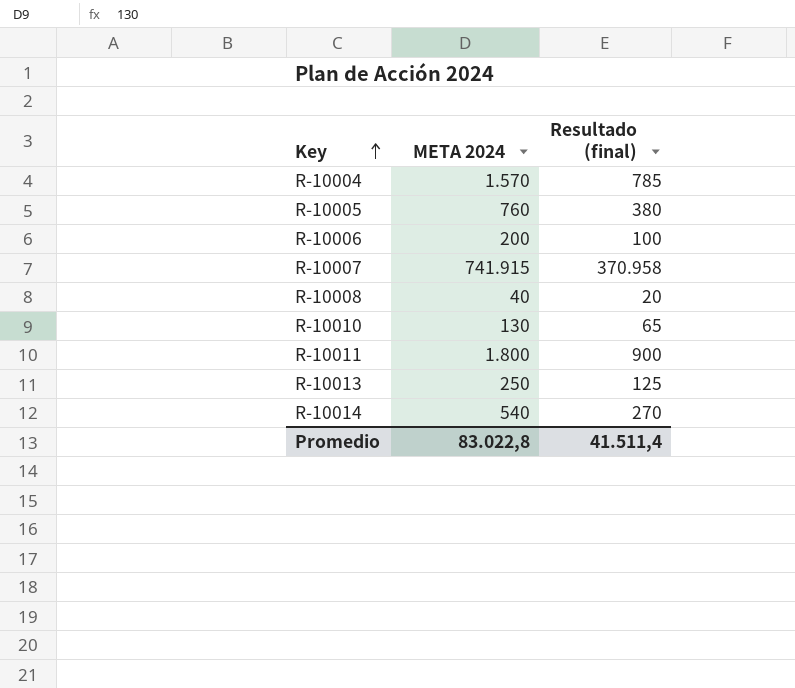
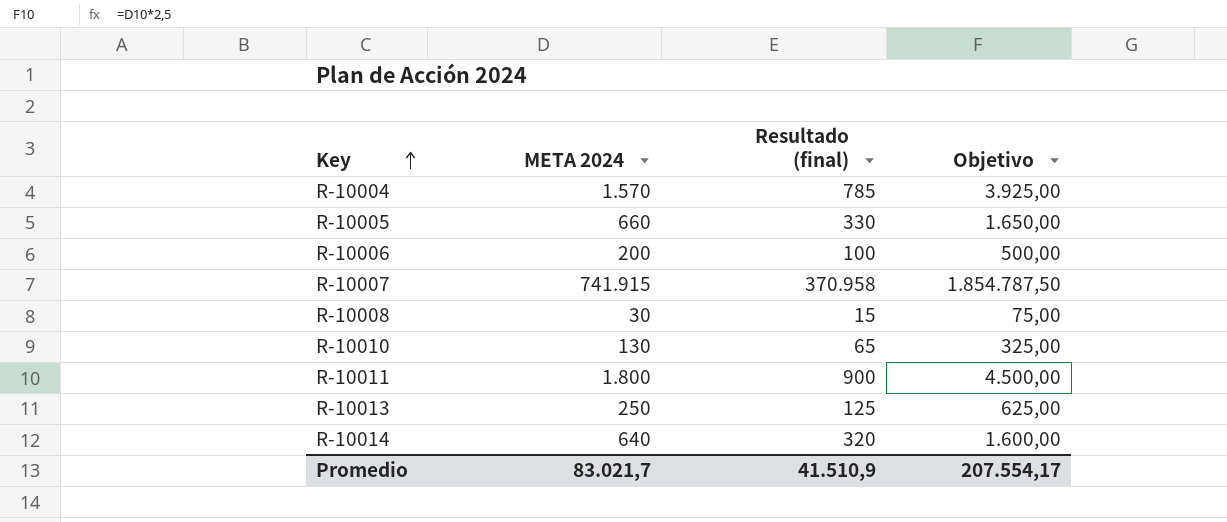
column Objetivo | formula: none -> [META 2024] * 2,5
R-10005 | META 2024: 760 -> 660
R-10005 | Resultado (final): 380 -> 330
R-10008 | META 2024: 40 -> 30
R-10008 | Resultado (final): 20 -> 15
R-10014 | META 2024: 540 -> 640
R-10014 | Resultado (final): 270 -> 320
Promedio | META 2024: 83.022,8 -> 83.021,7
Promedio | Resultado (final): 41.511,4 -> 41.510,9

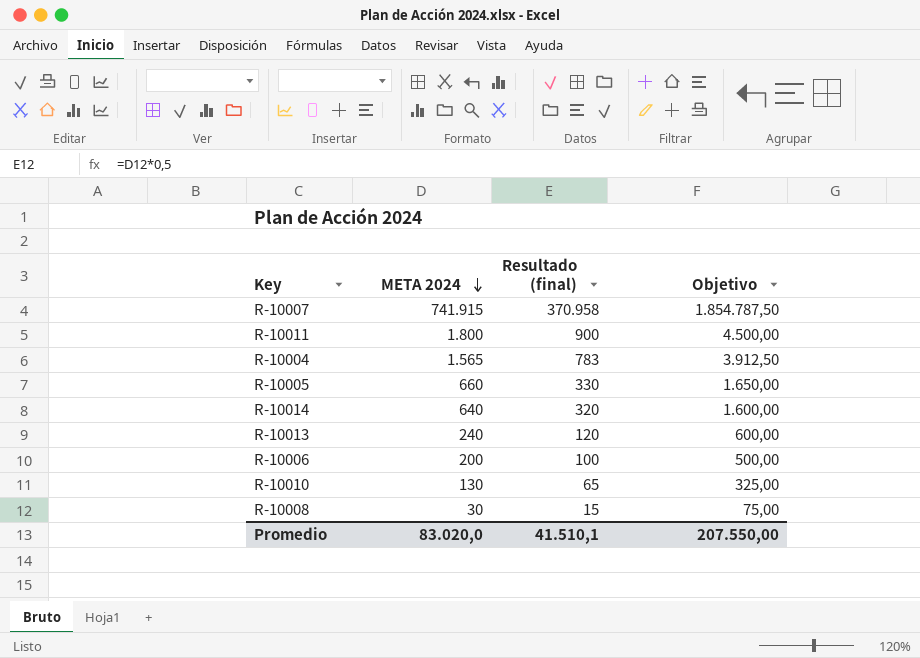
row order: Key ascending -> META 2024 descending
R-10004 | META 2024: 1.570 -> 1.565
R-10004 | Resultado (final): 785 -> 783
R-10004 | Objetivo: 3.925,00 -> 3.912,50
R-10013 | META 2024: 250 -> 240
R-10013 | Resultado (final): 125 -> 120
R-10013 | Objetivo: 625,00 -> 600,00
Promedio | META 2024: 83.021,7 -> 83.020,0
Promedio | Resultado (final): 41.510,9 -> 41.510,1
Promedio | Objetivo: 207.554,17 -> 207.550,00

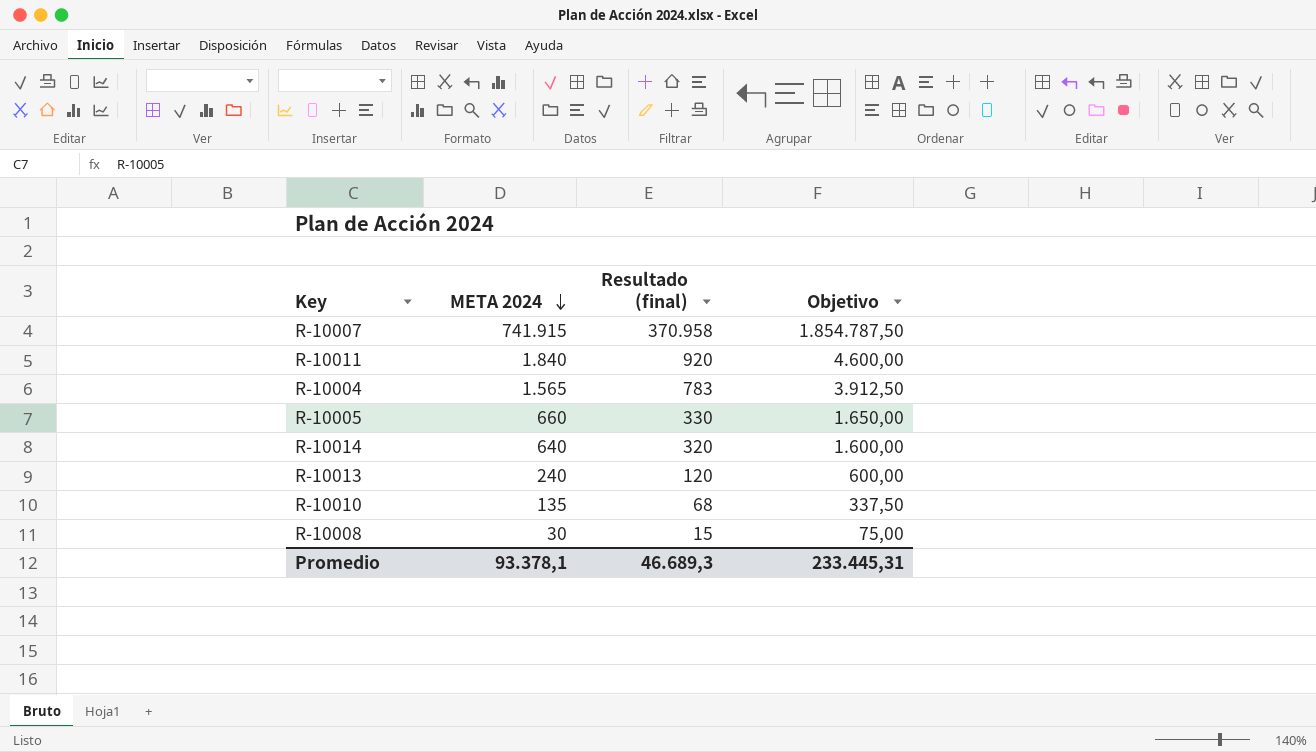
row R-10006: 200 | 100 | 500,00 -> none
R-10011 | META 2024: 1.800 -> 1.840
R-10011 | Resultado (final): 900 -> 920
R-10011 | Objetivo: 4.500,00 -> 4.600,00
R-10010 | META 2024: 130 -> 135
R-10010 | Resultado (final): 65 -> 68
R-10010 | Objetivo: 325,00 -> 337,50
Promedio | META 2024: 83.020,0 -> 93.378,1
Promedio | Resultado (final): 41.510,1 -> 46.689,3
Promedio | Objetivo: 207.550,00 -> 233.445,31

